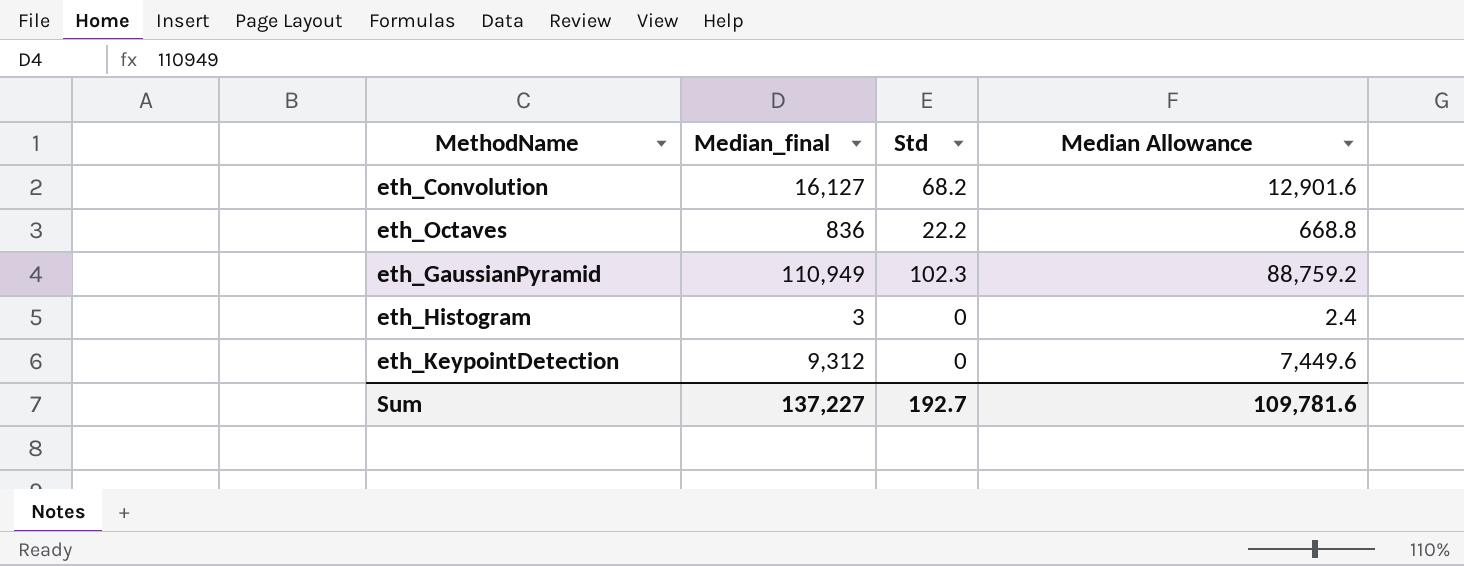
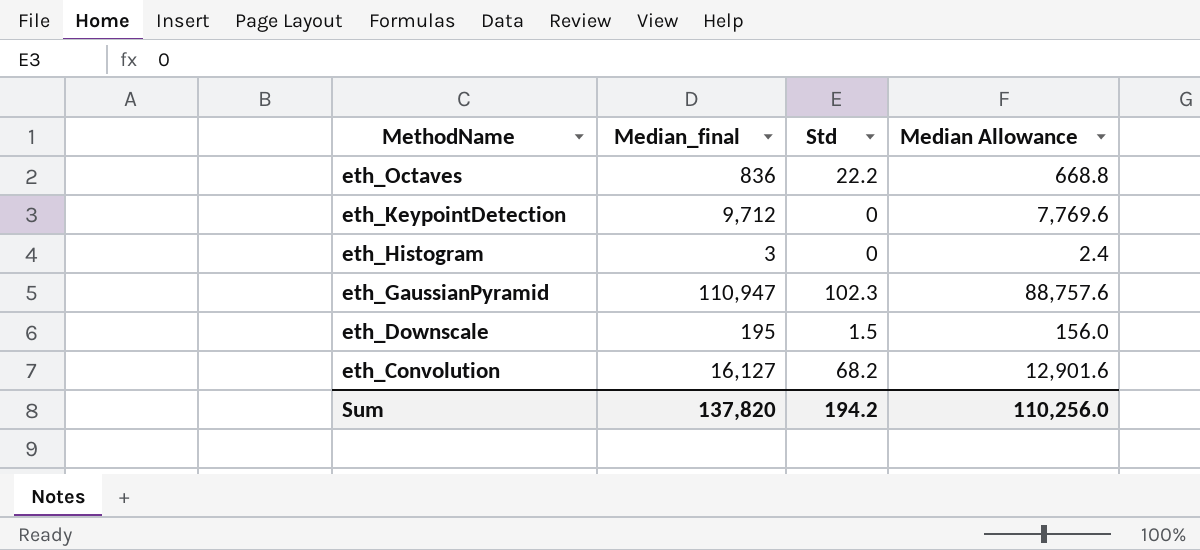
row order: none -> MethodName descending
eth_KeypointDetection | Median_final: 9,312 -> 9,712
eth_KeypointDetection | Median Allowance: 7,449.6 -> 7,769.6
eth_GaussianPyramid | Median_final: 110,949 -> 110,947
eth_GaussianPyramid | Median Allowance: 88,759.2 -> 88,757.6
row eth_Downscale: none -> 195 | 1.5 | 156.0
Sum | Median_final: 137,227 -> 137,820
Sum | Std: 192.7 -> 194.2
Sum | Median Allowance: 109,781.6 -> 110,256.0

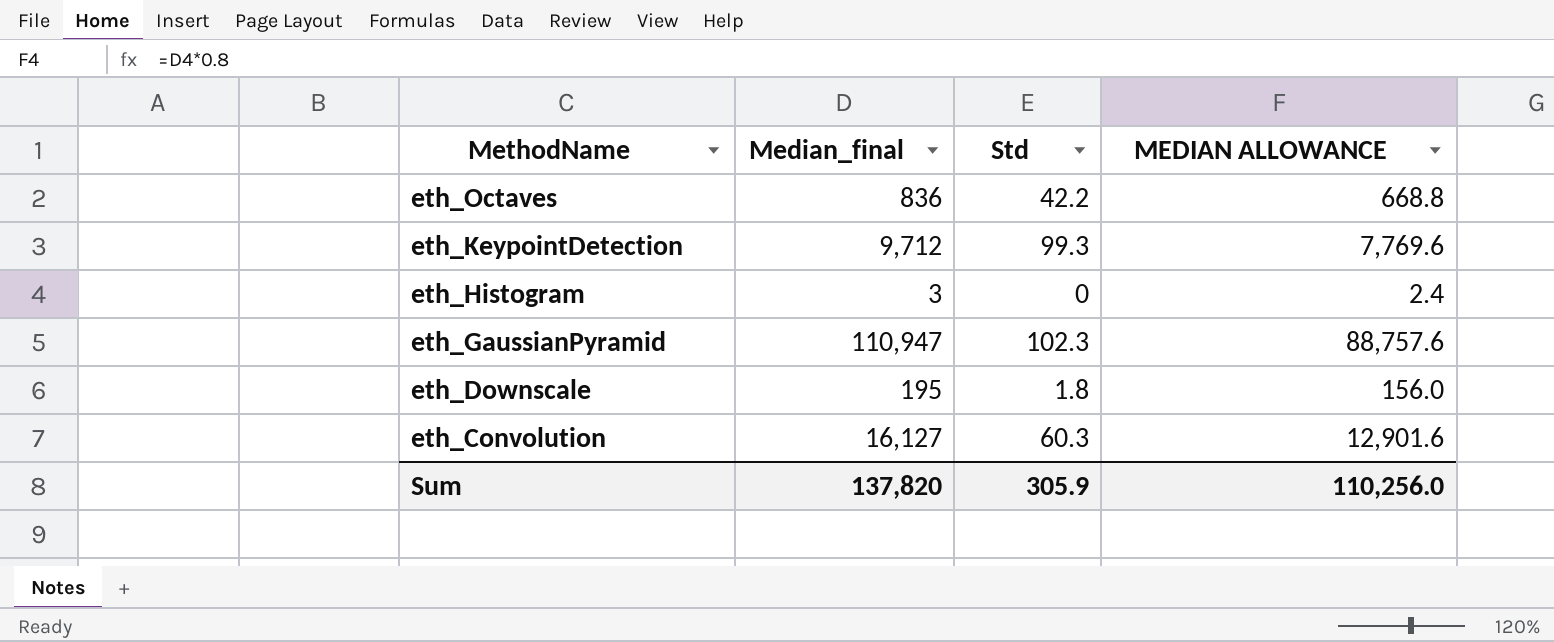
column name: Median Allowance -> MEDIAN ALLOWANCE
eth_Octaves | Std: 22.2 -> 42.2
eth_KeypointDetection | Std: 0 -> 99.3
eth_Downscale | Std: 1.5 -> 1.8
eth_Convolution | Std: 68.2 -> 60.3
Sum | Std: 194.2 -> 305.9

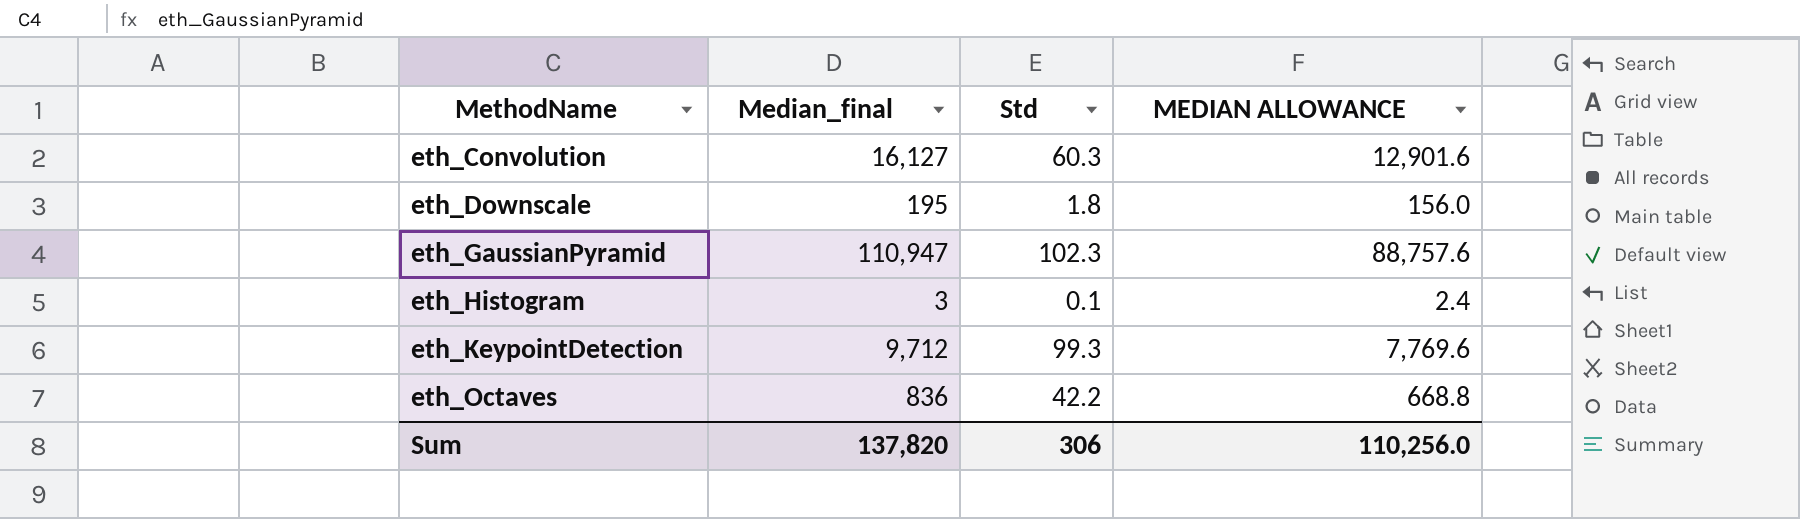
row order: MethodName descending -> MethodName ascending
eth_Histogram | Std: 0 -> 0.1
Sum | Std: 305.9 -> 306

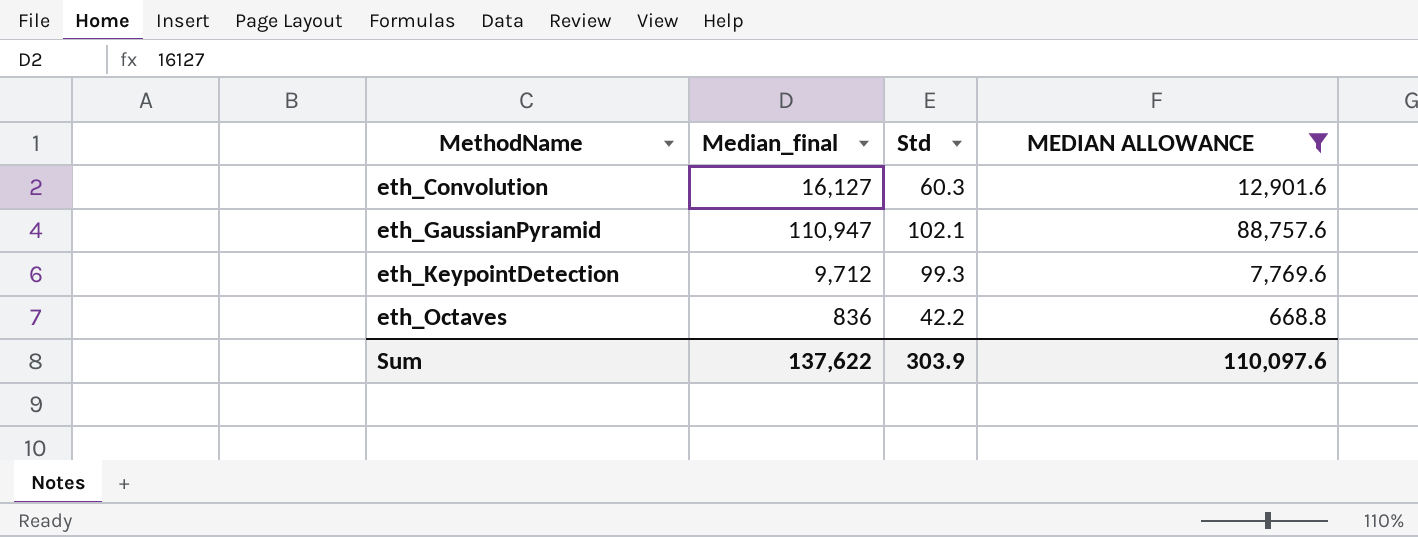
filter: none -> MEDIAN ALLOWANCE >= 668.8
eth_GaussianPyramid | Std: 102.3 -> 102.1
Sum | Median_final: 137,820 -> 137,622
Sum | Std: 306 -> 303.9
Sum | MEDIAN ALLOWANCE: 110,256.0 -> 110,097.6

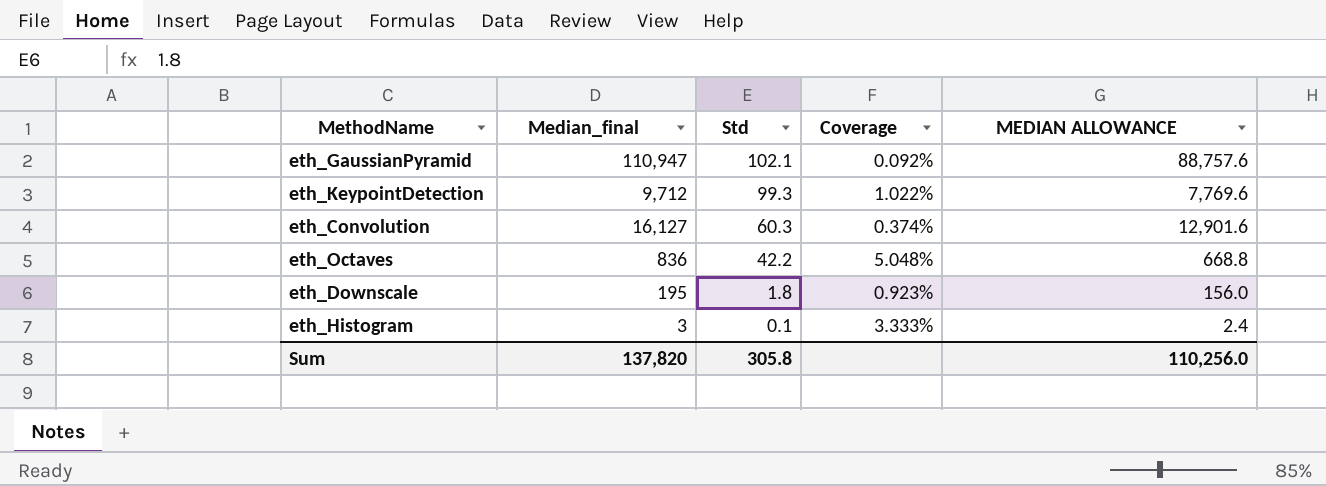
filter: MEDIAN ALLOWANCE >= 668.8 -> none
row order: MethodName ascending -> Std descending
column Coverage | formula: none -> [Std] / [Median_final]
Sum | Median_final: 137,622 -> 137,820
Sum | Std: 303.9 -> 305.8
Sum | MEDIAN ALLOWANCE: 110,097.6 -> 110,256.0

